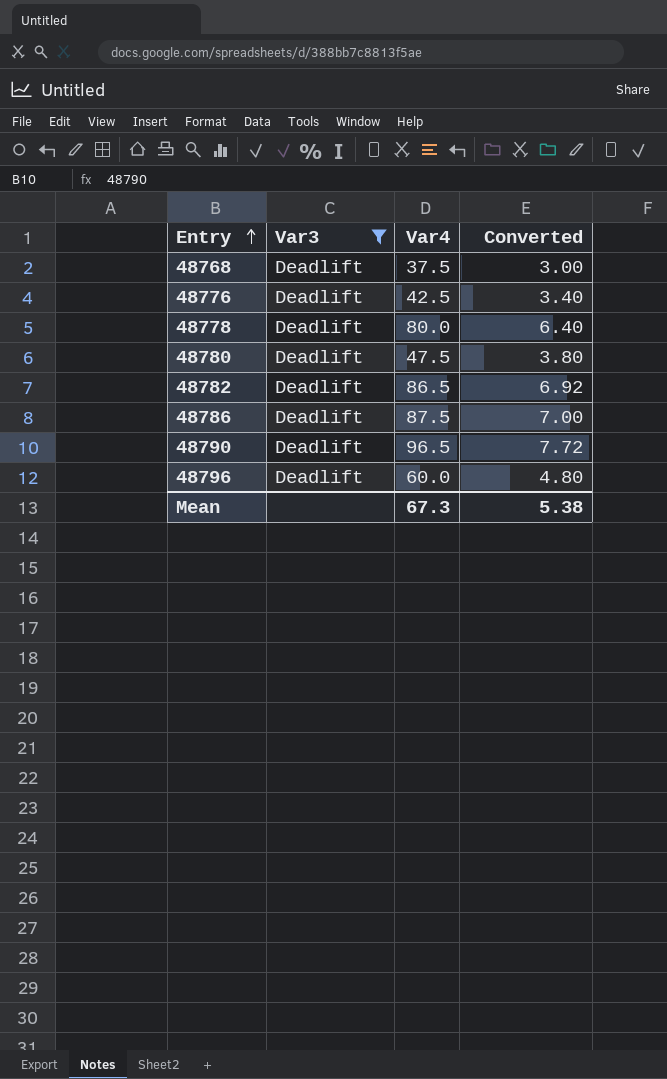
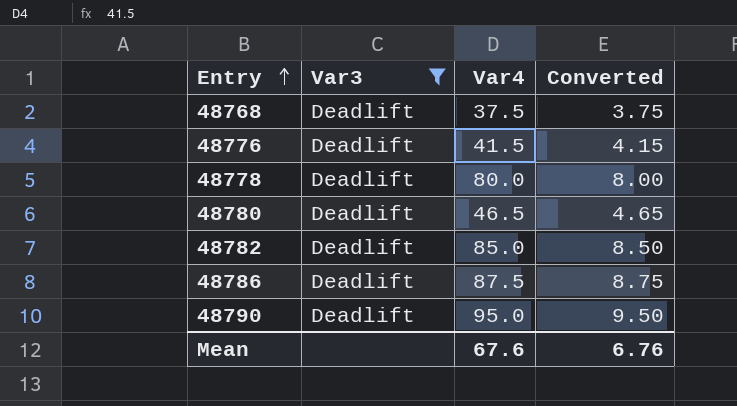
column Converted | formula: [Var4] * 0.08 -> [Var4] * 0.1
row 48796: Deadlift | 60.0 | 4.80 -> none
48776 | Var4: 42.5 -> 41.5
48780 | Var4: 47.5 -> 46.5
48782 | Var4: 86.5 -> 85.0
48790 | Var4: 96.5 -> 95.0
Mean | Var4: 67.3 -> 67.6
Mean | Converted: 5.38 -> 6.76

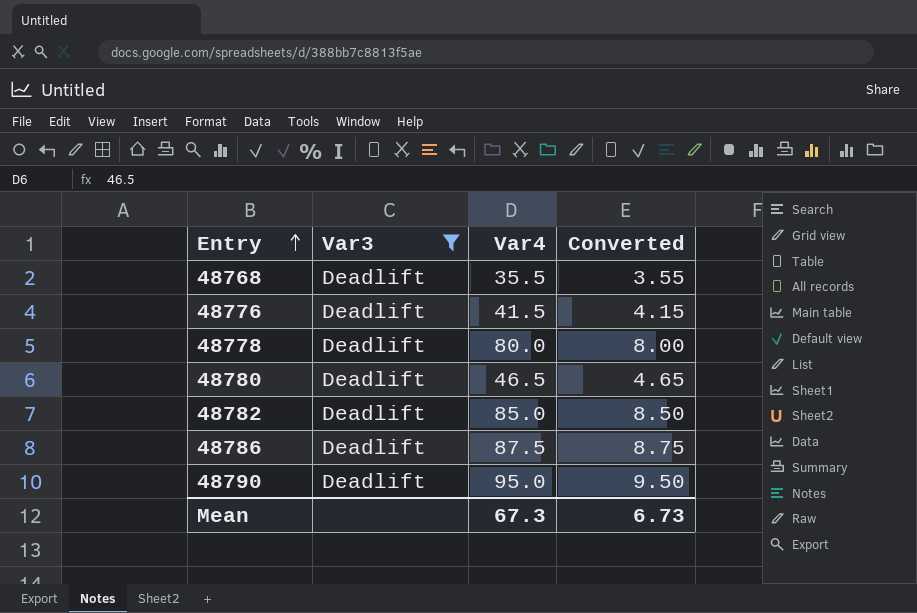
48768 | Var4: 37.5 -> 35.5
48768 | Converted: 3.75 -> 3.55
Mean | Var4: 67.6 -> 67.3
Mean | Converted: 6.76 -> 6.73

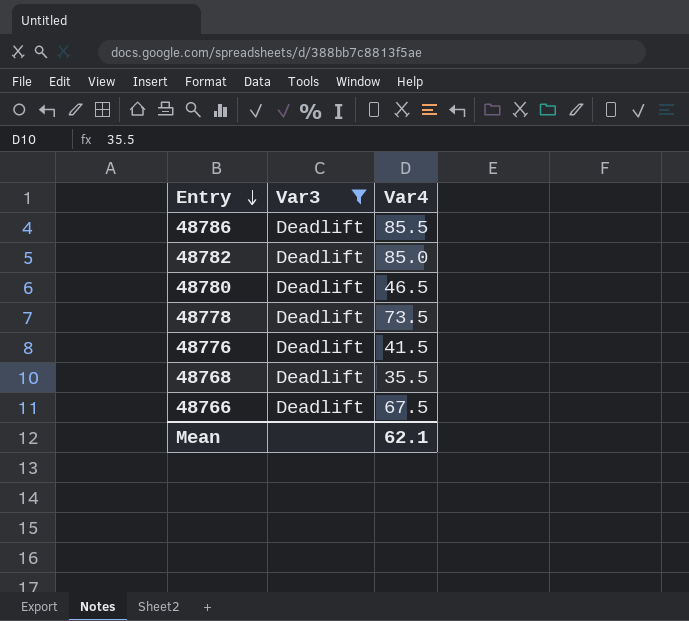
row order: Entry ascending -> Entry descending
column Converted | formula: [Var4] * 0.1 -> none
row 48790: Deadlift | 95.0 | 9.50 -> none
48786 | Var4: 87.5 -> 85.5
48778 | Var4: 80.0 -> 73.5
row 48766: none -> Deadlift | 67.5
Mean | Var4: 67.3 -> 62.1

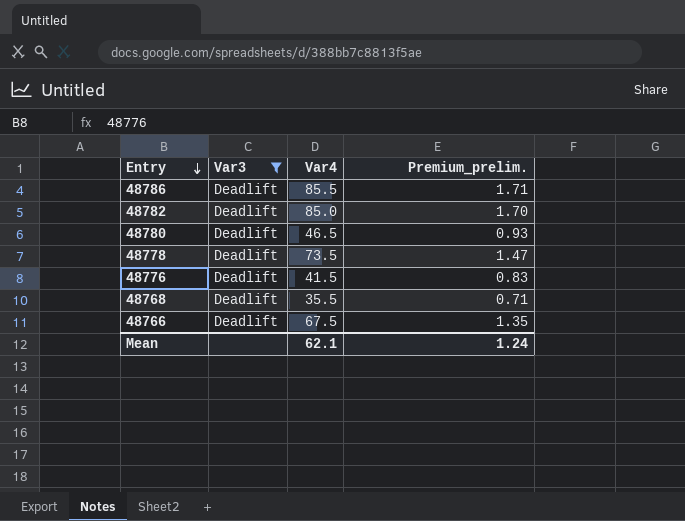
column Premium_prelim. | formula: none -> [Var4] * 0.02

